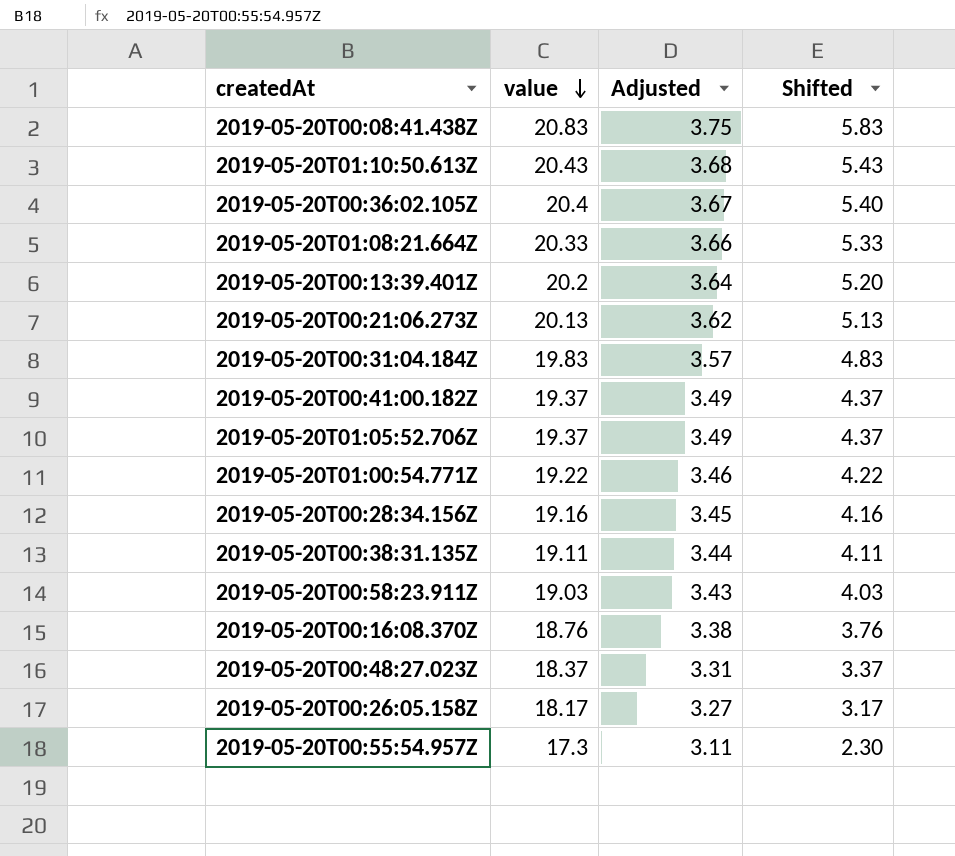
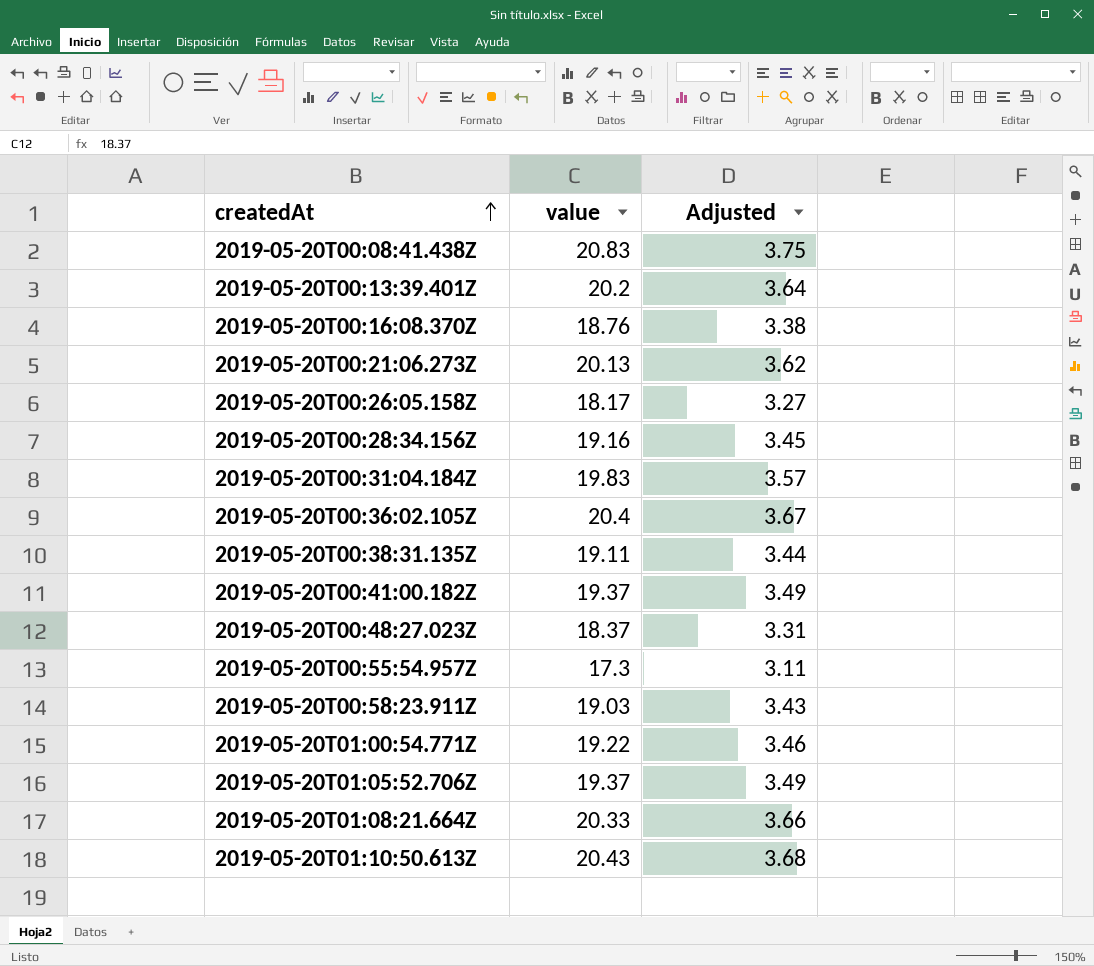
row order: value descending -> createdAt ascending
column Shifted | formula: [value] - 15 -> none

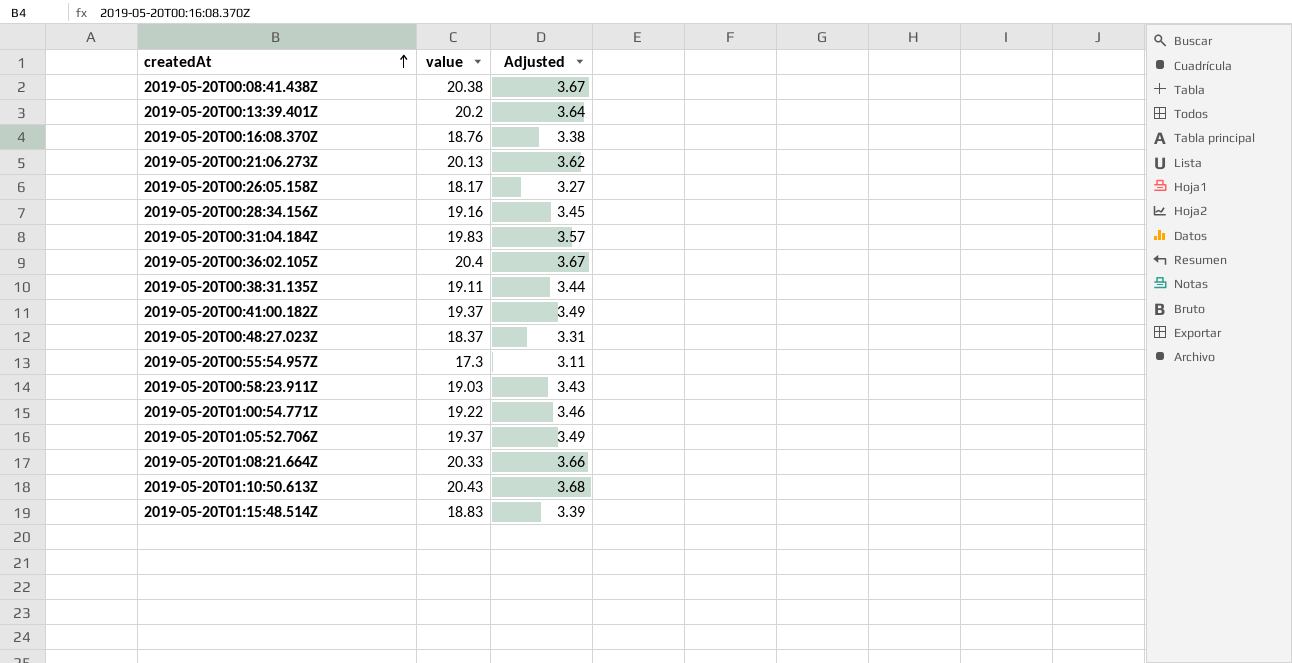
2019-05-20T00:08:41.438Z | value: 20.83 -> 20.38
2019-05-20T00:08:41.438Z | Adjusted: 3.75 -> 3.67
row 2019-05-20T01:15:48.514Z: none -> 18.83 | 3.39

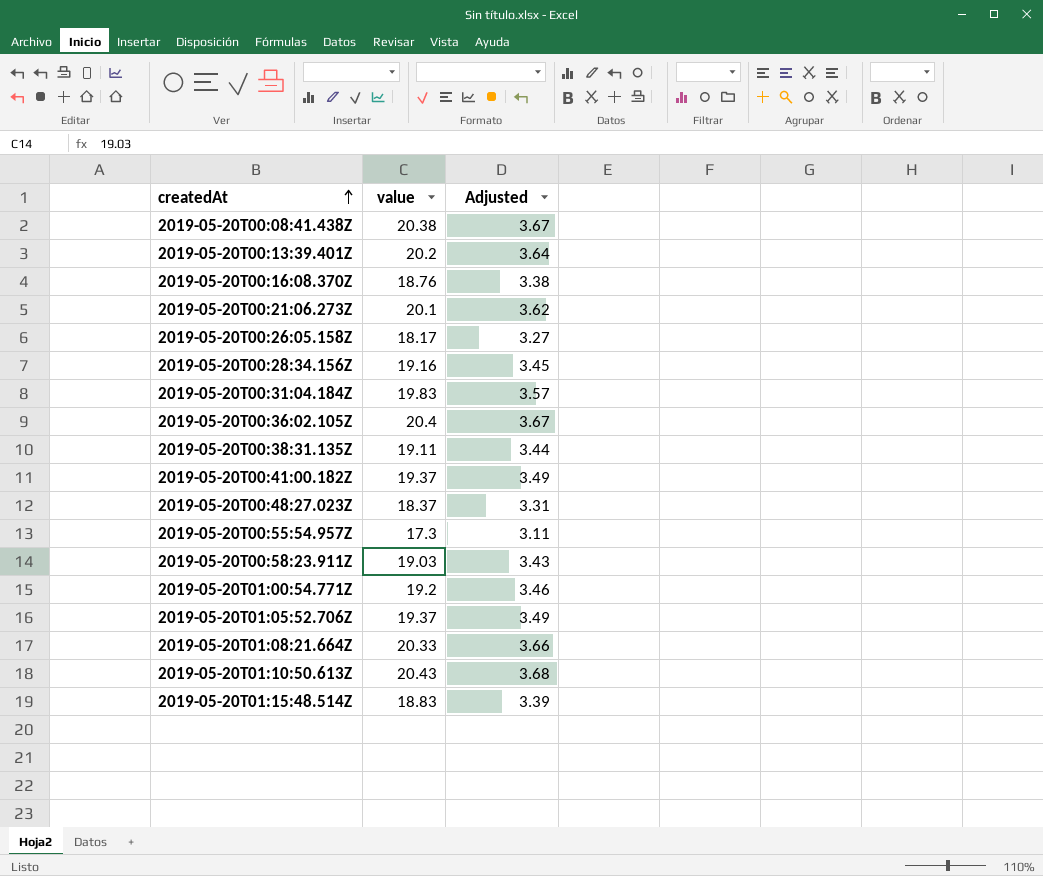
2019-05-20T00:21:06.273Z | value: 20.13 -> 20.1
2019-05-20T01:00:54.771Z | value: 19.22 -> 19.2

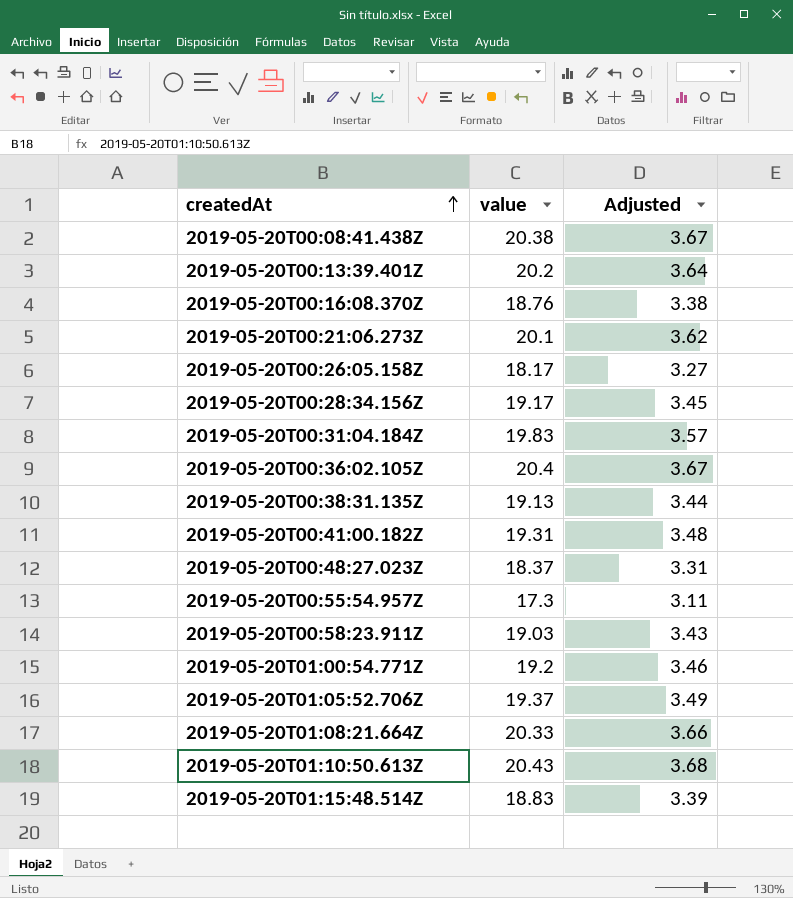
2019-05-20T00:28:34.156Z | value: 19.16 -> 19.17
2019-05-20T00:38:31.135Z | value: 19.11 -> 19.13
2019-05-20T00:41:00.182Z | value: 19.37 -> 19.31
2019-05-20T00:41:00.182Z | Adjusted: 3.49 -> 3.48

